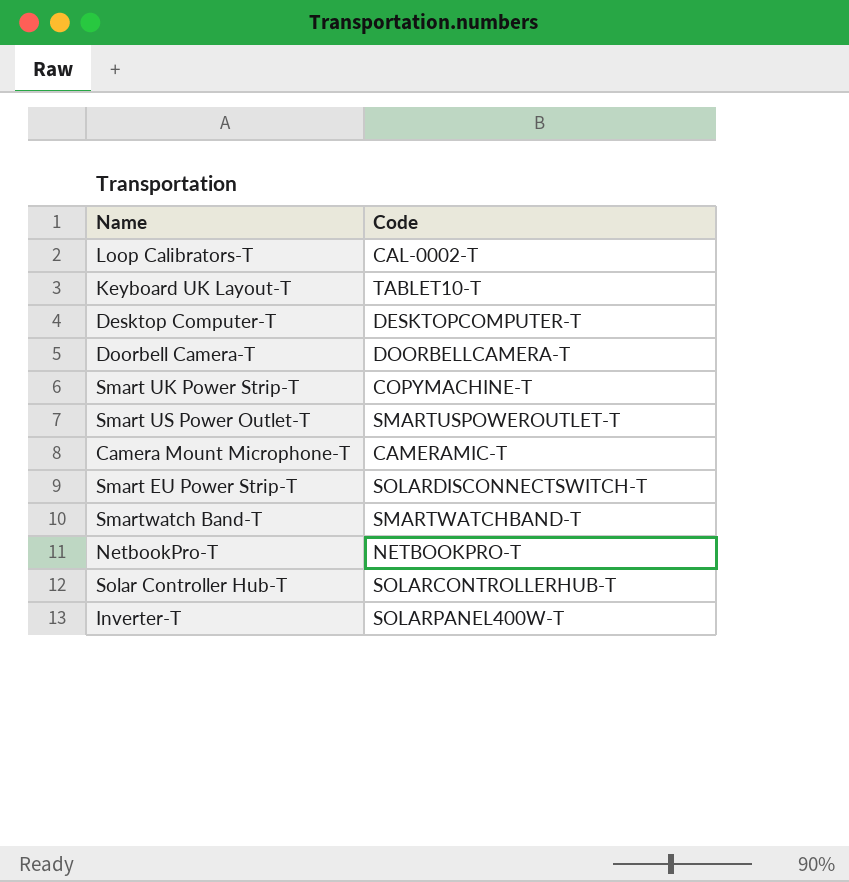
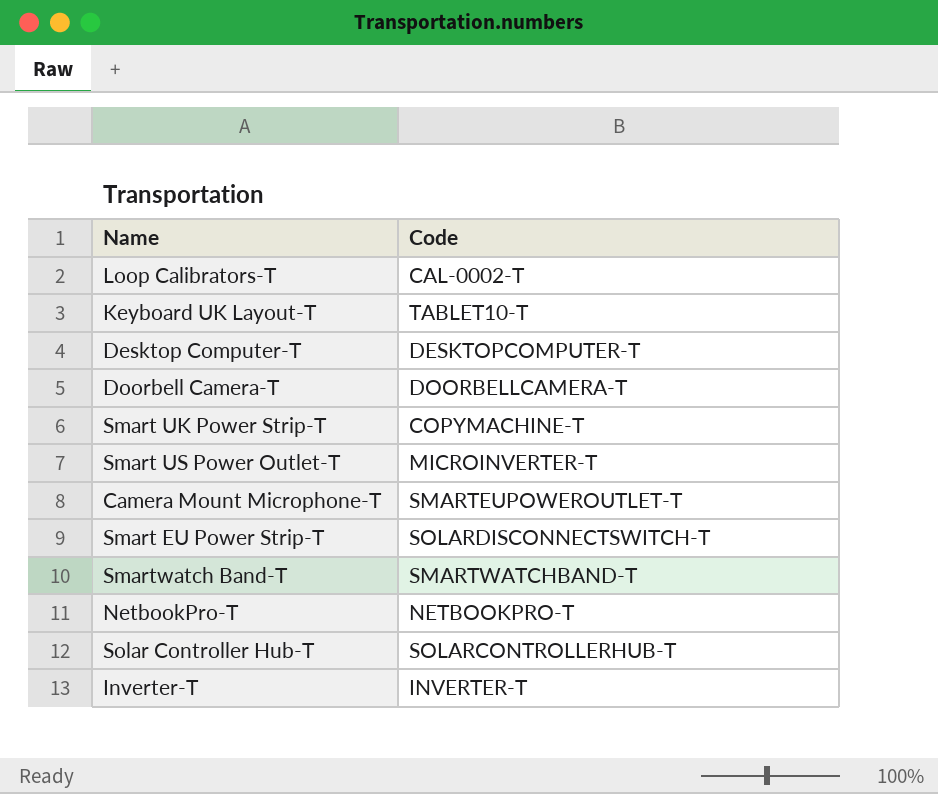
Smart US Power Outlet-T | Code: SMARTUSPOWEROUTLET-T -> MICROINVERTER-T
Camera Mount Microphone-T | Code: CAMERAMIC-T -> SMARTEUPOWEROUTLET-T
Inverter-T | Code: SOLARPANEL400W-T -> INVERTER-T

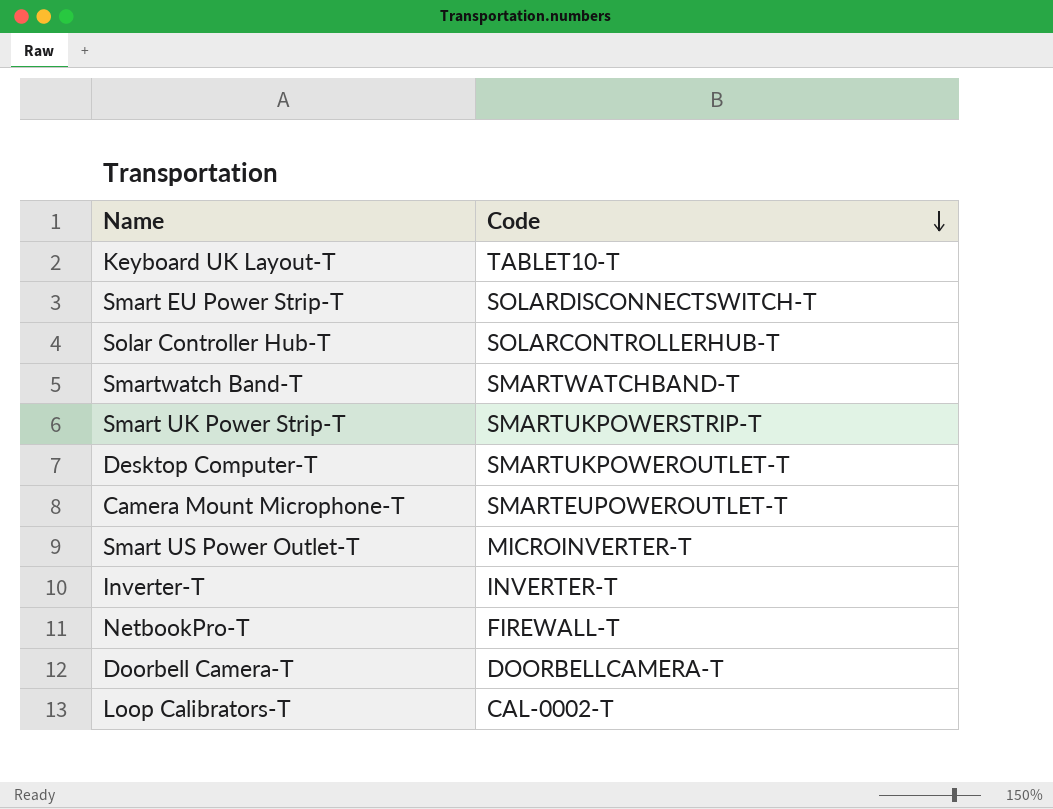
row order: none -> Code descending
Smart UK Power Strip-T | Code: COPYMACHINE-T -> SMARTUKPOWERSTRIP-T
Desktop Computer-T | Code: DESKTOPCOMPUTER-T -> SMARTUKPOWEROUTLET-T
NetbookPro-T | Code: NETBOOKPRO-T -> FIREWALL-T

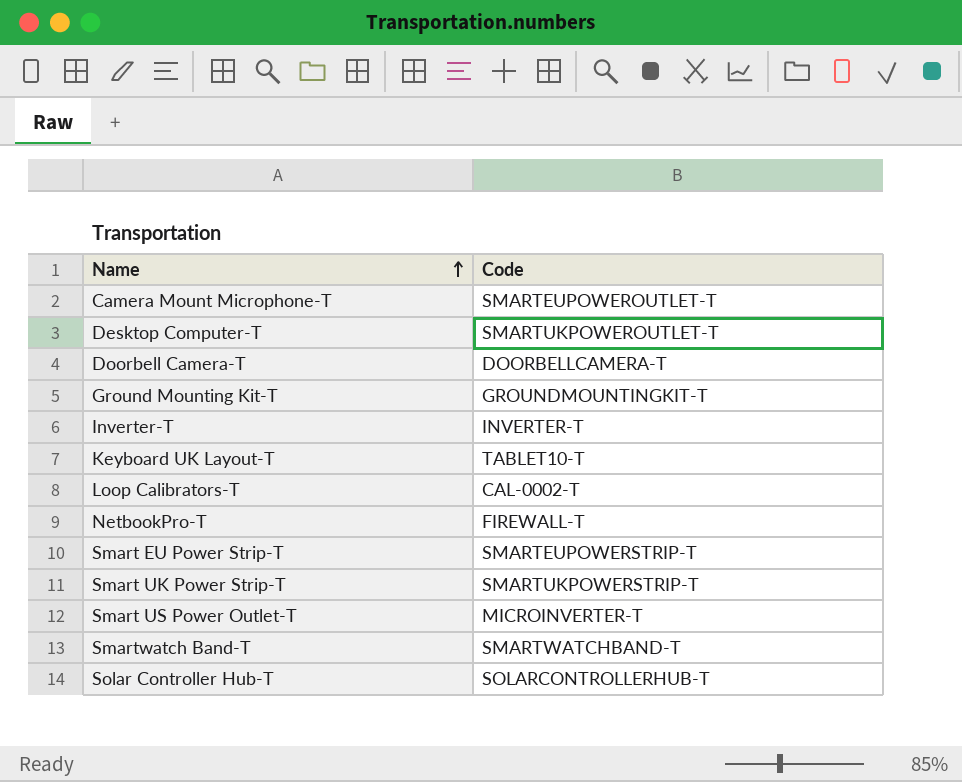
row order: Code descending -> Name ascending
row Ground Mounting Kit-T: none -> GROUNDMOUNTINGKIT-T
Smart EU Power Strip-T | Code: SOLARDISCONNECTSWITCH-T -> SMARTEUPOWERSTRIP-T

